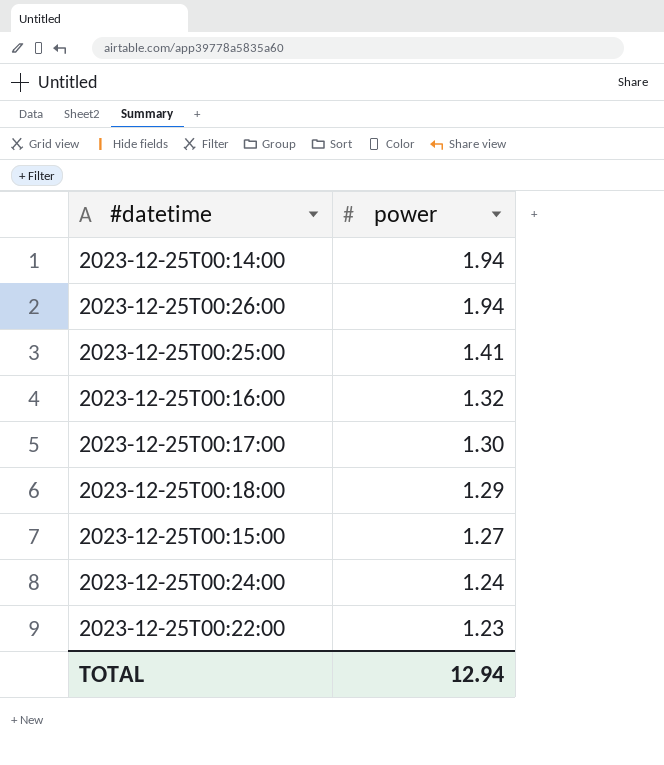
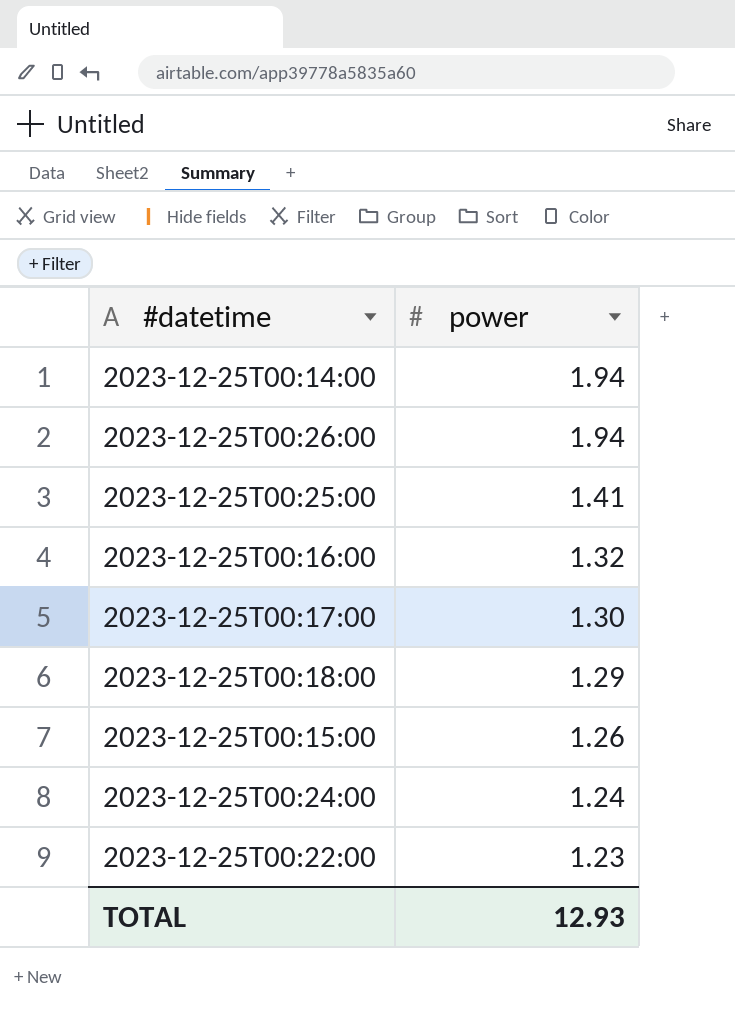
2023-12-25T00:15:00 | power: 1.27 -> 1.26
TOTAL | power: 12.94 -> 12.93

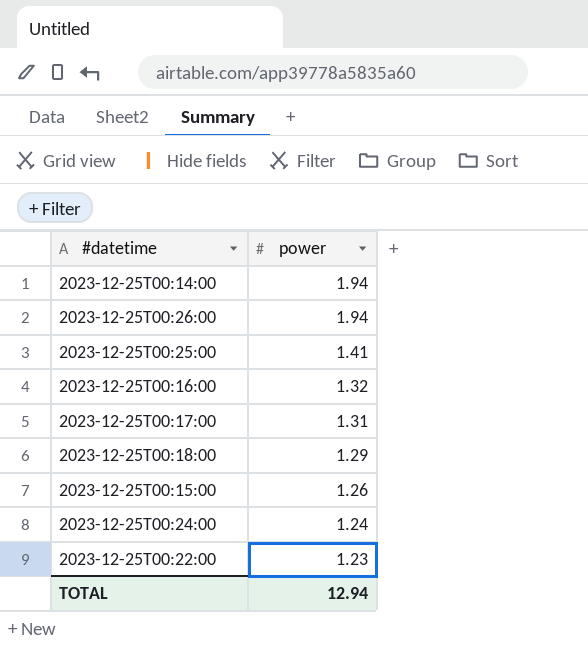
2023-12-25T00:17:00 | power: 1.30 -> 1.31
TOTAL | power: 12.93 -> 12.94

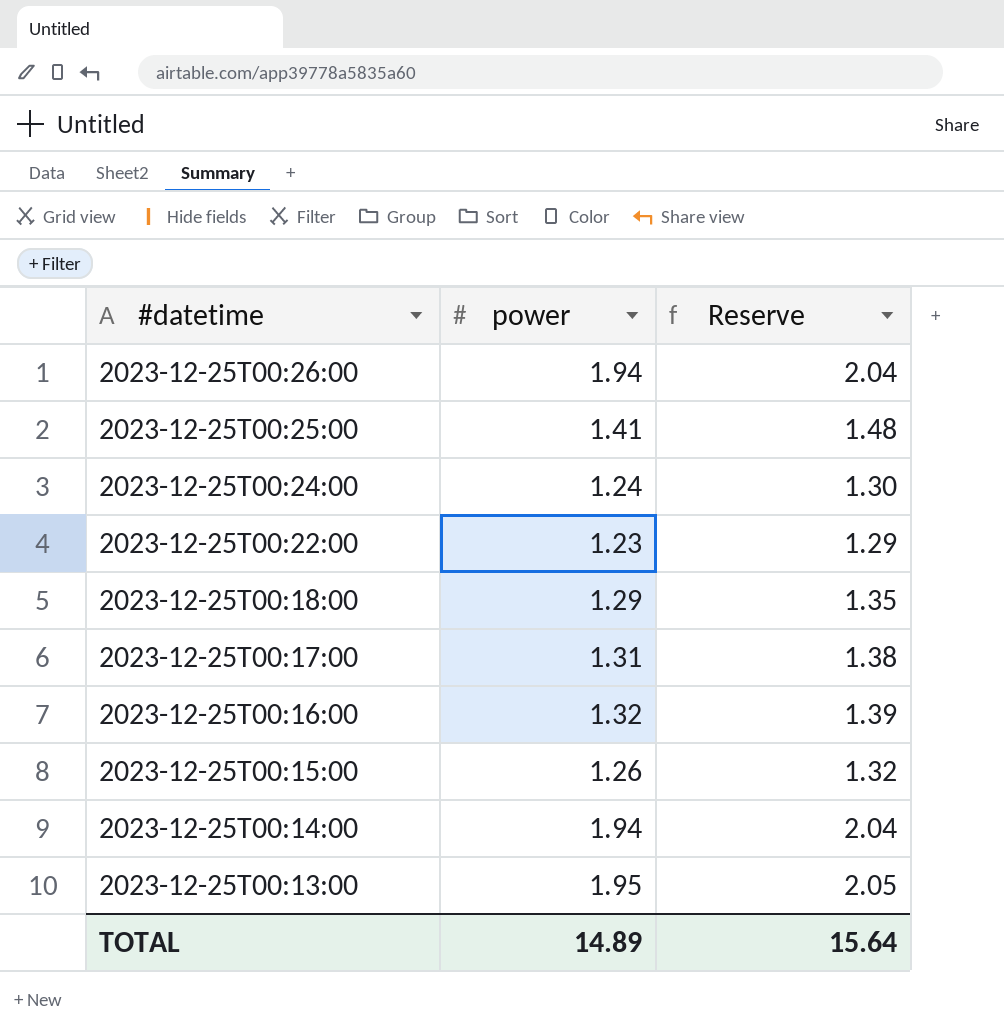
row order: power descending -> #datetime descending
column Reserve | formula: none -> [power] * 1.05
row 2023-12-25T00:13:00: none -> 1.95 | 2.05
TOTAL | power: 12.94 -> 14.89

